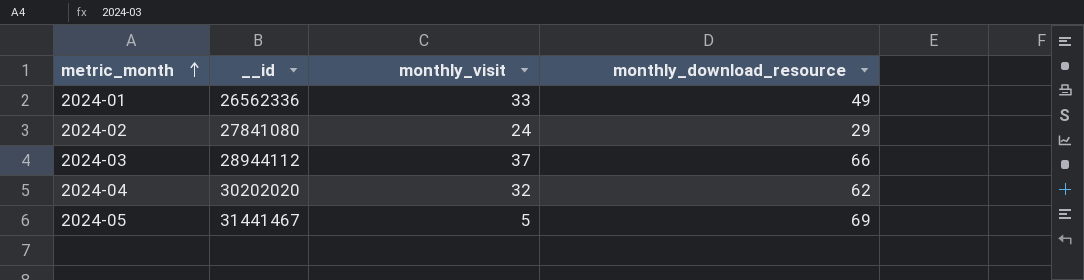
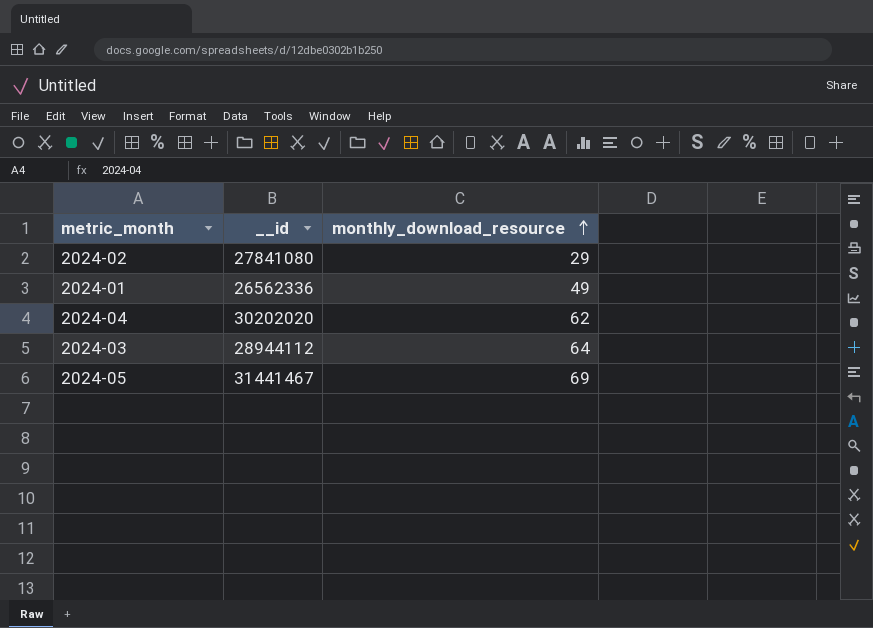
row order: metric_month ascending -> monthly_download_resource ascending
column monthly_visit | position: 3 -> none
2024-03 | monthly_download_resource: 66 -> 64

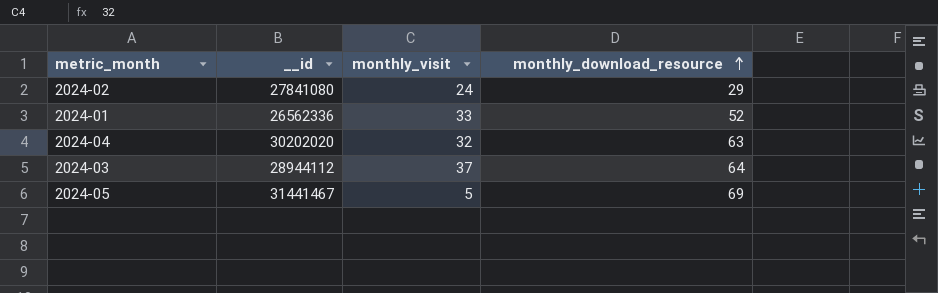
column monthly_visit | position: none -> 3
2024-01 | monthly_download_resource: 49 -> 52
2024-04 | monthly_download_resource: 62 -> 63

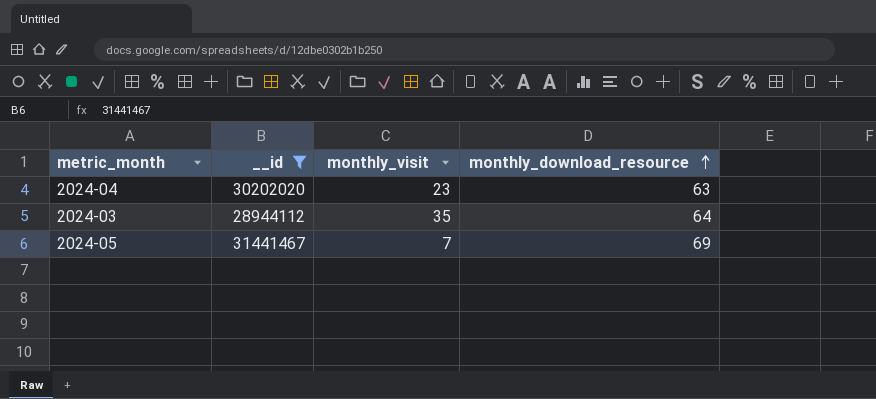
filter: none -> __id >= 28944112
2024-04 | monthly_visit: 32 -> 23
2024-03 | monthly_visit: 37 -> 35
2024-05 | monthly_visit: 5 -> 7

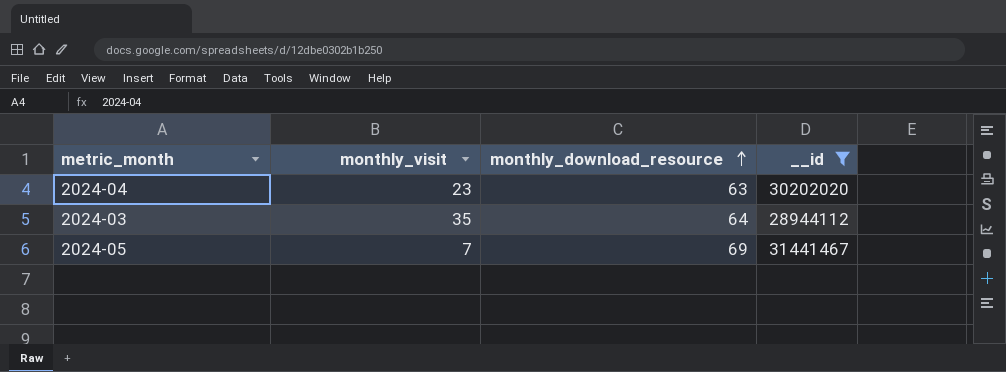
column __id | position: 2 -> 4

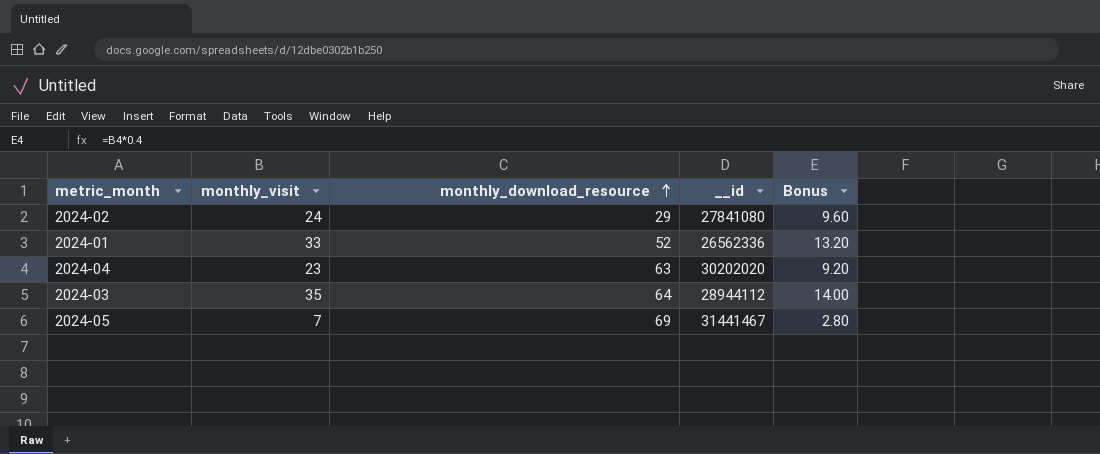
filter: __id >= 28944112 -> none
column Bonus | formula: none -> [monthly_visit] * 0.4

